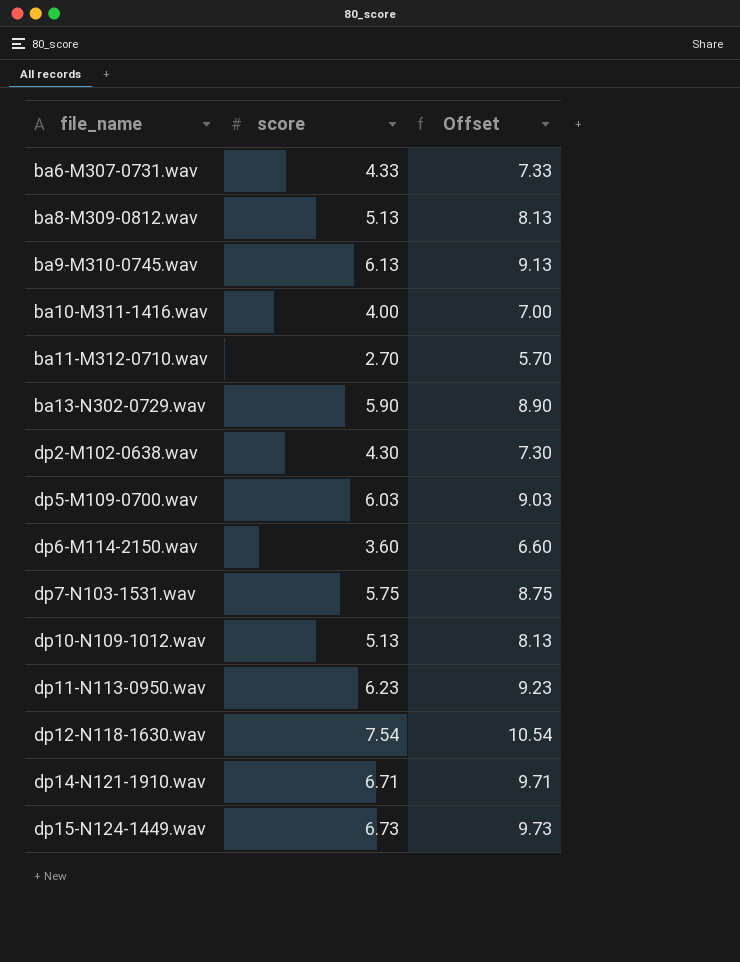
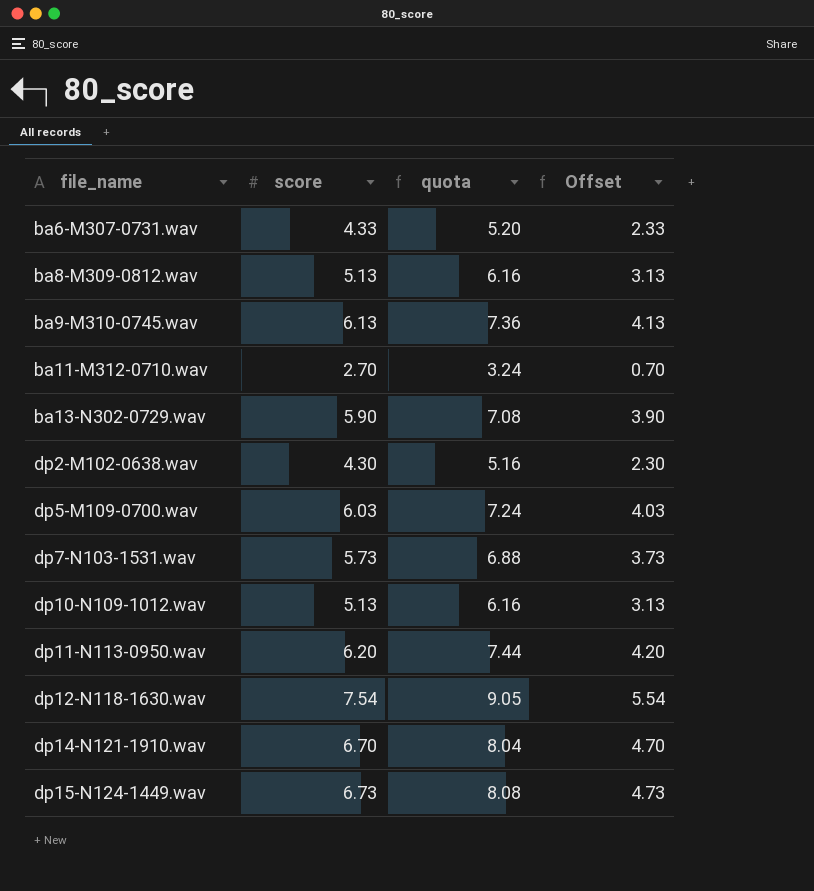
column quota | formula: none -> [score] * 1.2
column Offset | formula: [score] + 3 -> [score] - 2
row ba10-M311-1416.wav: 4.00 | 7.00 -> none
row dp6-M114-2150.wav: 3.60 | 6.60 -> none
dp7-N103-1531.wav | score: 5.75 -> 5.73
dp11-N113-0950.wav | score: 6.23 -> 6.20
dp14-N121-1910.wav | score: 6.71 -> 6.70

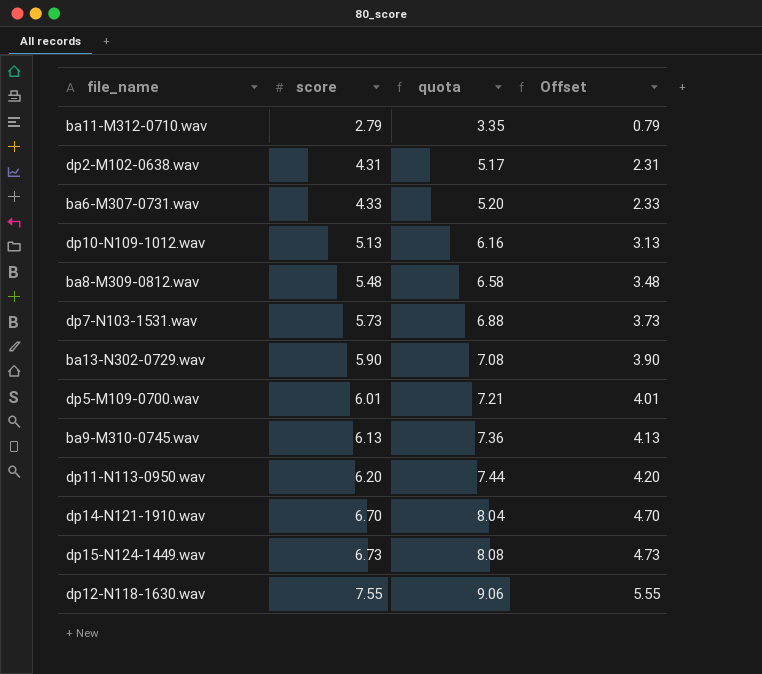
row order: file_name ascending -> score ascending
ba11-M312-0710.wav | score: 2.70 -> 2.79
ba11-M312-0710.wav | quota: 3.24 -> 3.35
ba11-M312-0710.wav | Offset: 0.70 -> 0.79
dp2-M102-0638.wav | score: 4.30 -> 4.31
dp2-M102-0638.wav | quota: 5.16 -> 5.17
dp2-M102-0638.wav | Offset: 2.30 -> 2.31
ba8-M309-0812.wav | score: 5.13 -> 5.48
ba8-M309-0812.wav | quota: 6.16 -> 6.58
ba8-M309-0812.wav | Offset: 3.13 -> 3.48
dp5-M109-0700.wav | score: 6.03 -> 6.01
dp5-M109-0700.wav | quota: 7.24 -> 7.21
dp5-M109-0700.wav | Offset: 4.03 -> 4.01
dp12-N118-1630.wav | score: 7.54 -> 7.55
dp12-N118-1630.wav | quota: 9.05 -> 9.06
dp12-N118-1630.wav | Offset: 5.54 -> 5.55

